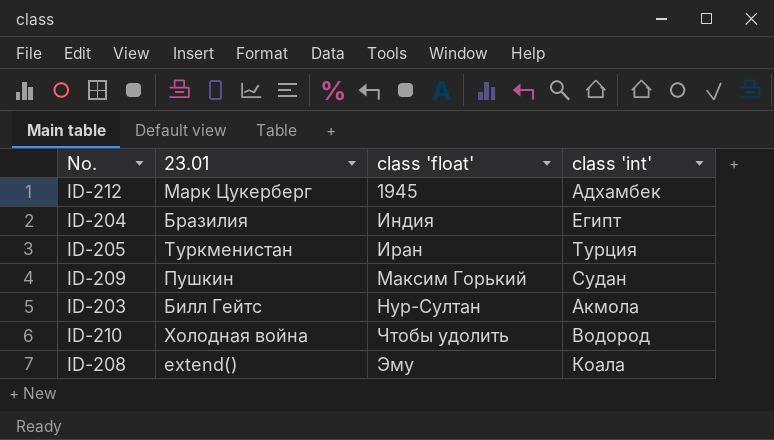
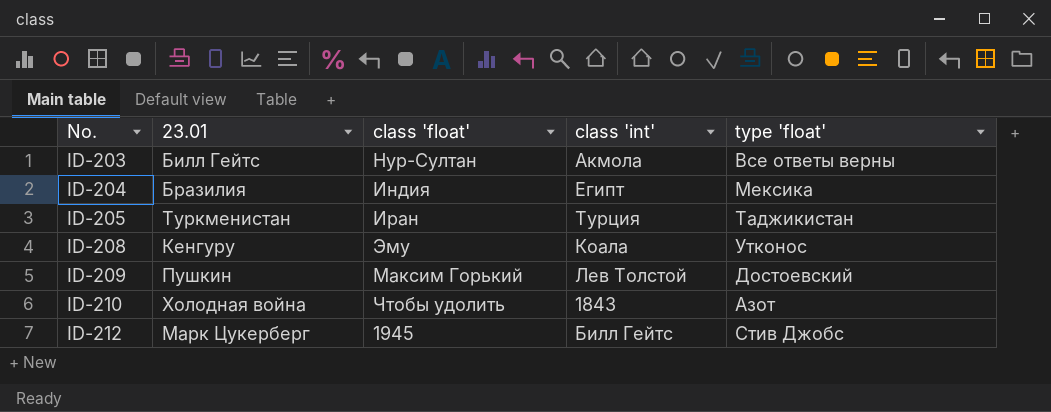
row order: class 'float' ascending -> No. ascending
column type 'float' | position: none -> 5
ID-208 | 23.01: extend() -> Кенгуру
ID-209 | class 'int': Судан -> Лев Толстой
ID-210 | class 'int': Водород -> 1843
ID-212 | class 'int': Адхамбек -> Билл Гейтс

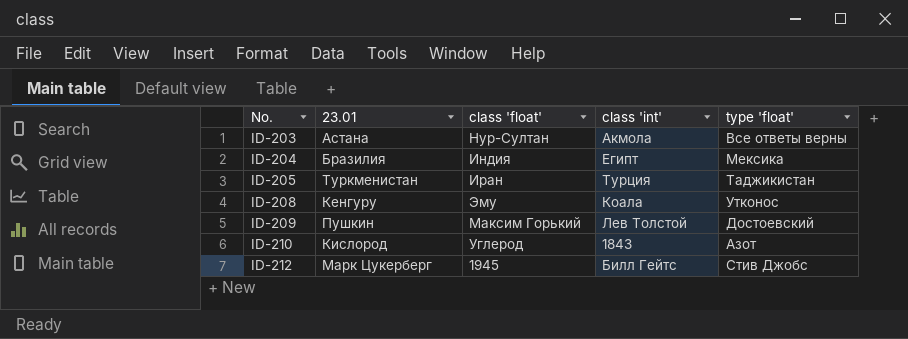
ID-203 | 23.01: Билл Гейтс -> Астана
ID-210 | 23.01: Холодная война -> Кислород
ID-210 | class 'float': Чтобы удолить -> Углерод

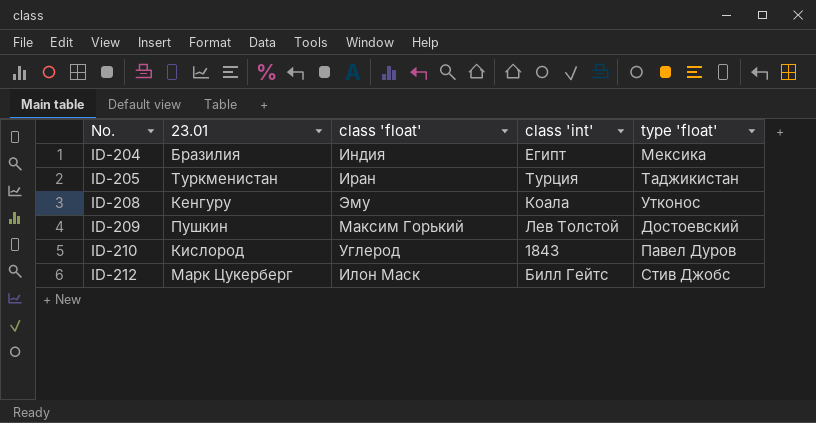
row ID-203: Астана | Нур-Султан | Акмола | Все ответы верны -> none
ID-210 | type 'float': Азот -> Павел Дуров
ID-212 | class 'float': 1945 -> Илон Маск

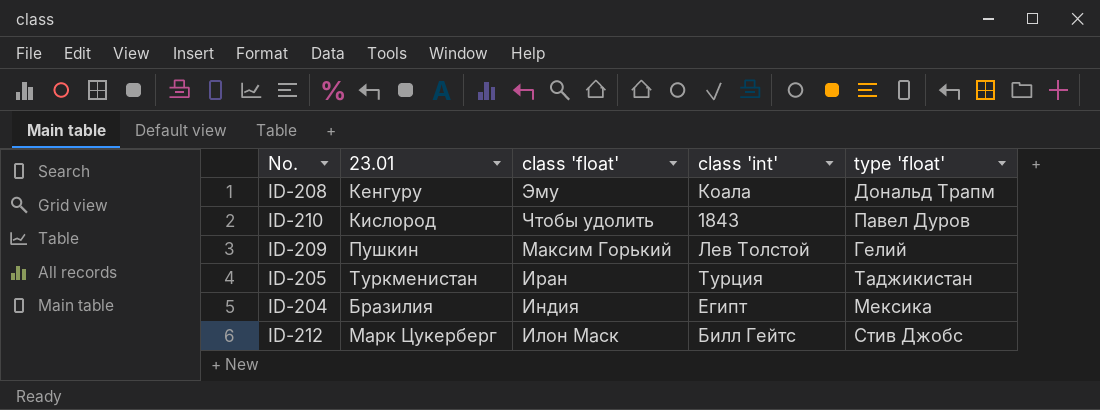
row order: No. ascending -> class 'float' descending
ID-208 | type 'float': Утконос -> Дональд Трапм
ID-210 | class 'float': Углерод -> Чтобы удолить
ID-209 | type 'float': Достоевский -> Гелий

